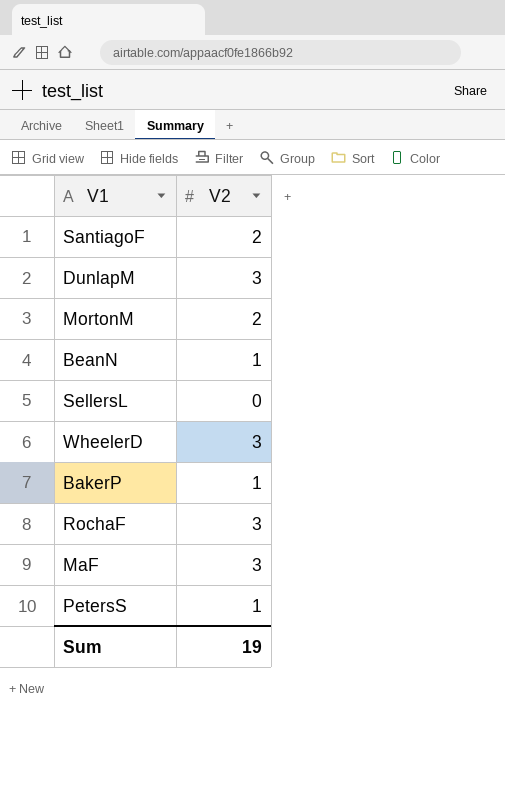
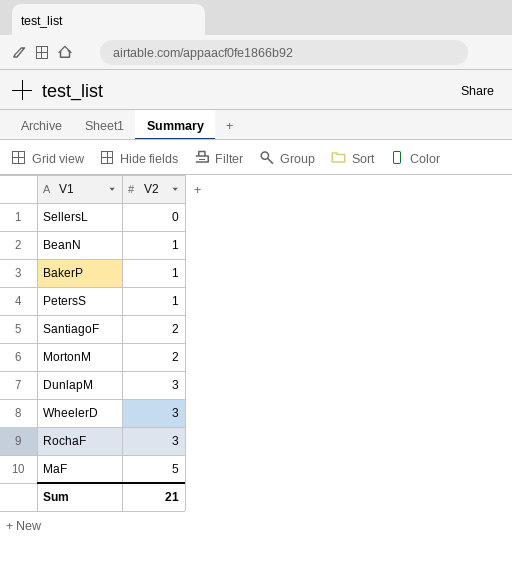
row order: none -> V2 ascending
MaF | V2: 3 -> 5
Sum | V2: 19 -> 21

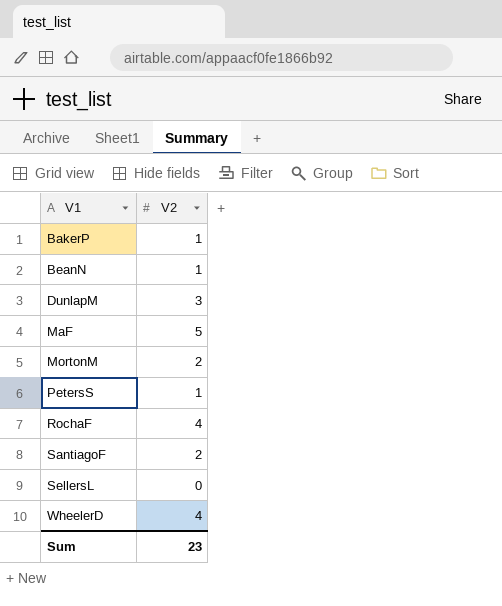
row order: V2 ascending -> V1 ascending
RochaF | V2: 3 -> 4
WheelerD | V2: 3 -> 4
Sum | V2: 21 -> 23

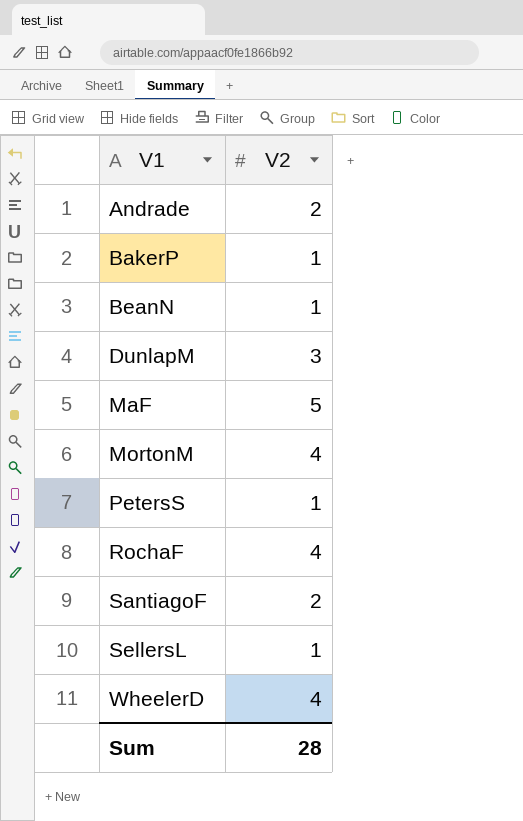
row Andrade: none -> 2
MortonM | V2: 2 -> 4
SellersL | V2: 0 -> 1
Sum | V2: 23 -> 28

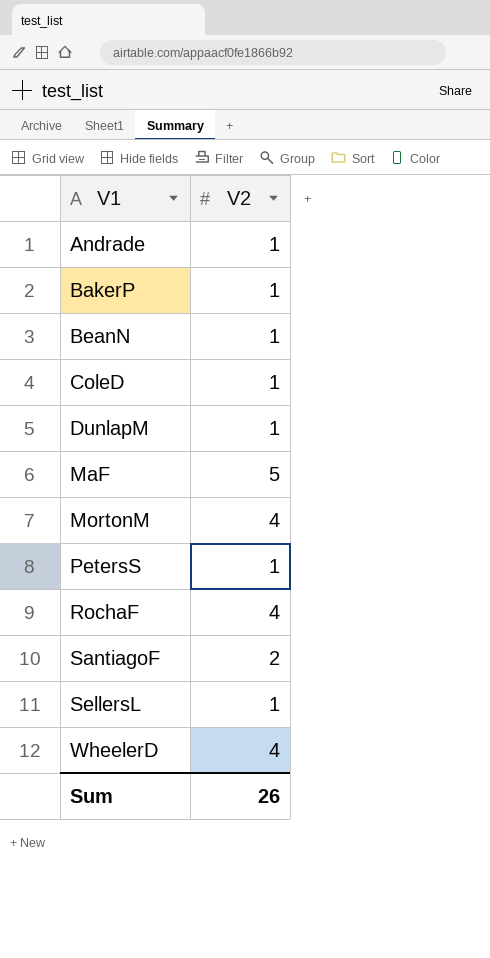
Andrade | V2: 2 -> 1
row ColeD: none -> 1
DunlapM | V2: 3 -> 1
Sum | V2: 28 -> 26

